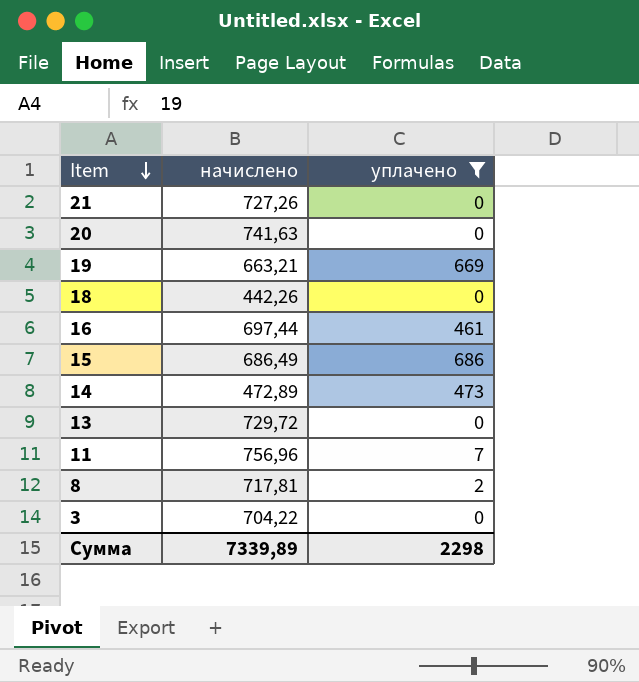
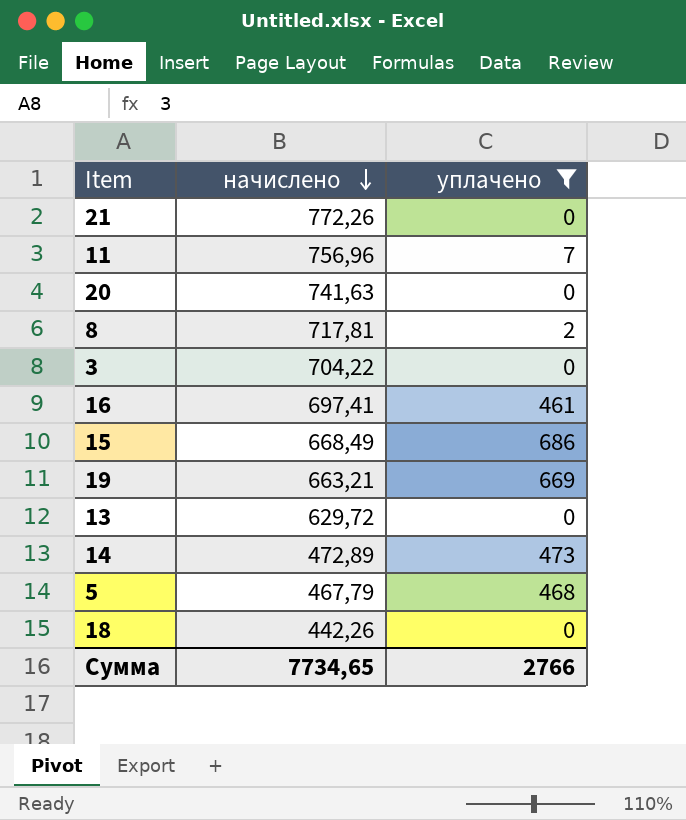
row order: Item descending -> начислено descending
21 | начислено: 727,26 -> 772,26
16 | начислено: 697,44 -> 697,41
15 | начислено: 686,49 -> 668,49
13 | начислено: 729,72 -> 629,72
row 5: none -> 467,79 | 468
Сумма | начислено: 7339,89 -> 7734,65
Сумма | уплачено: 2298 -> 2766

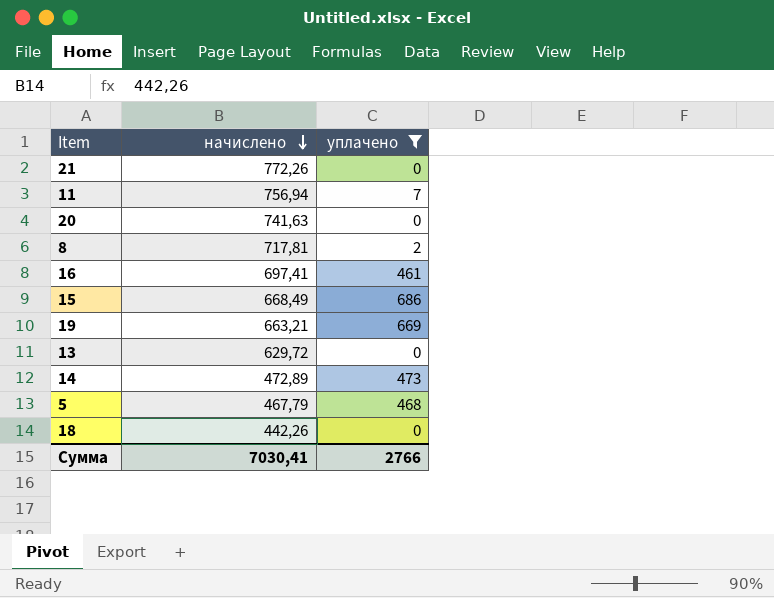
row 3: 704,22 | 0 -> none
11 | начислено: 756,96 -> 756,94
Сумма | начислено: 7734,65 -> 7030,41

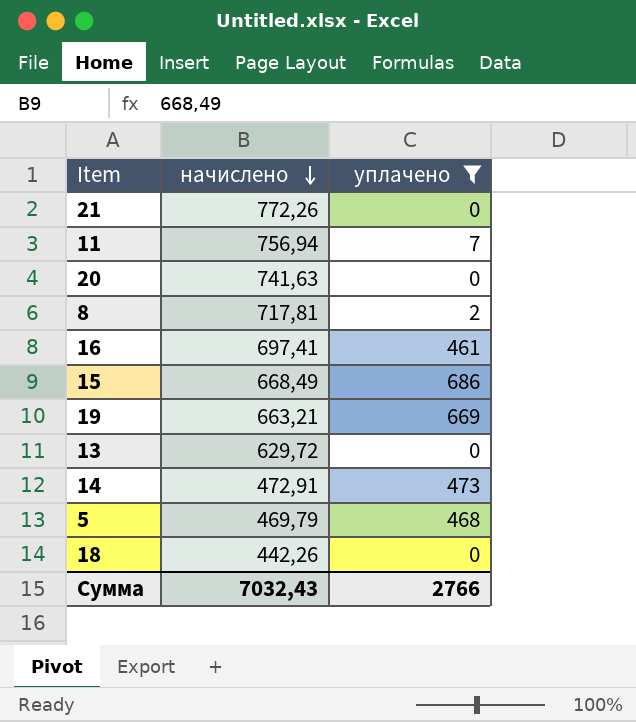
14 | начислено: 472,89 -> 472,91
5 | начислено: 467,79 -> 469,79
Сумма | начислено: 7030,41 -> 7032,43

